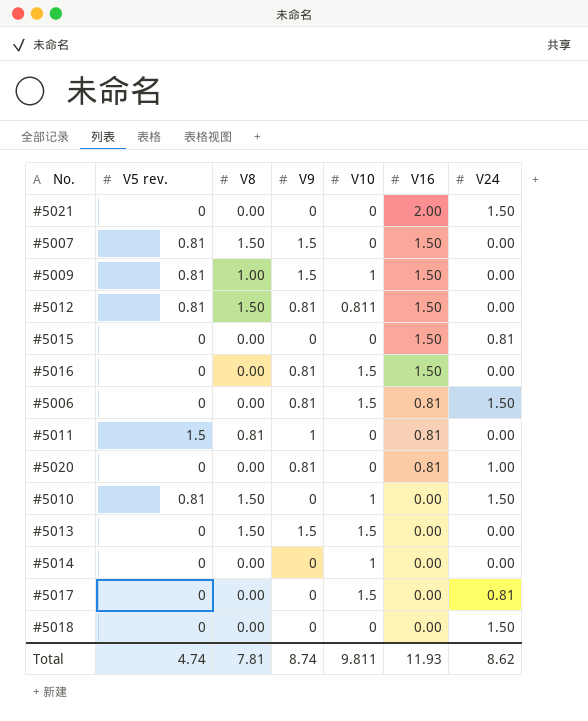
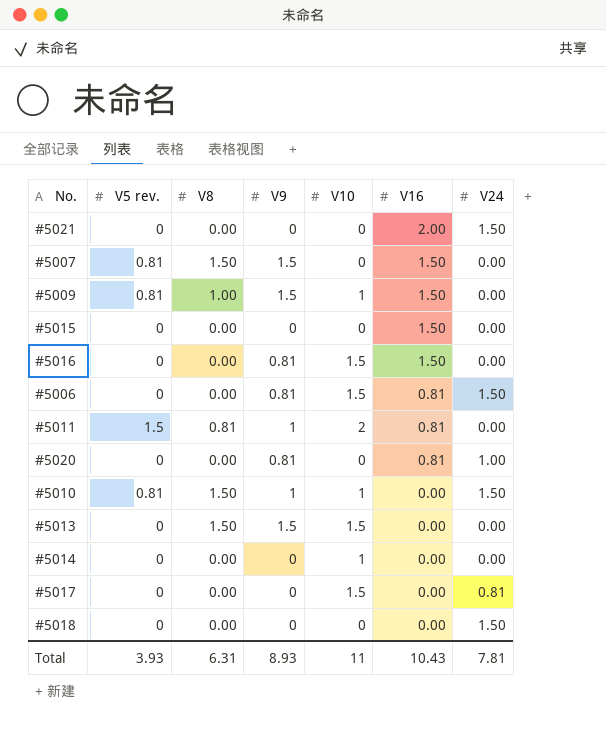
row #5012: 0.81 | 1.50 | 0.81 | 0.811 | 1.50 | 0.00 -> none
#5015 | V24: 0.81 -> 0.00
#5011 | V10: 0 -> 2
#5010 | V9: 0 -> 1
Total | V5 rev.: 4.74 -> 3.93
Total | V8: 7.81 -> 6.31
Total | V9: 8.74 -> 8.93
Total | V10: 9.811 -> 11
Total | V16: 11.93 -> 10.43
Total | V24: 8.62 -> 7.81

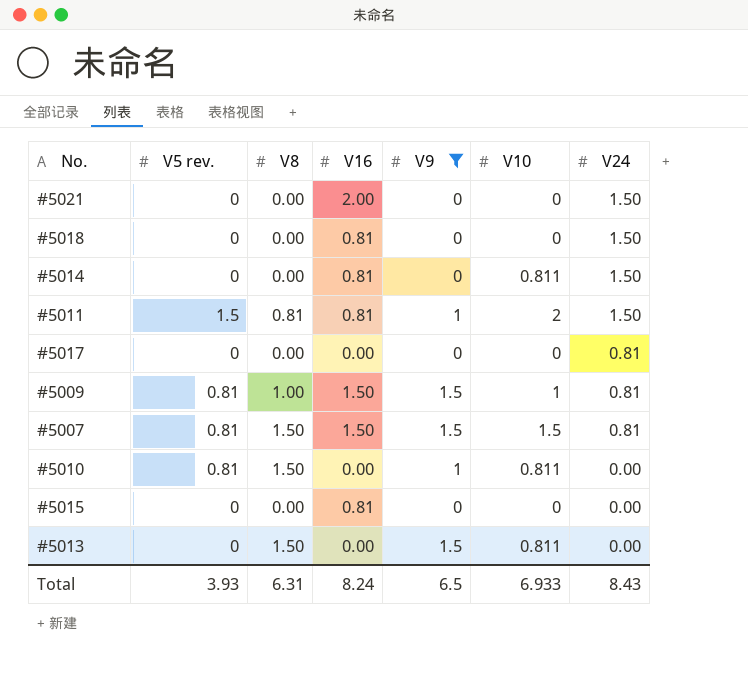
filter: none -> V9 != 0.81
row order: V16 descending -> V24 descending
column V16 | position: 6 -> 4
#5018 | V16: 0.00 -> 0.81
#5014 | V16: 0.00 -> 0.81
#5014 | V10: 1 -> 0.811
#5014 | V24: 0.00 -> 1.50
#5011 | V24: 0.00 -> 1.50
#5017 | V10: 1.5 -> 0
#5009 | V24: 0.00 -> 0.81
#5007 | V10: 0 -> 1.5
#5007 | V24: 0.00 -> 0.81
#5010 | V10: 1 -> 0.811
#5010 | V24: 1.50 -> 0.00
#5015 | V16: 1.50 -> 0.81
#5013 | V10: 1.5 -> 0.811
Total | V16: 10.43 -> 8.24
Total | V9: 8.93 -> 6.5
Total | V10: 11 -> 6.933
Total | V24: 7.81 -> 8.43

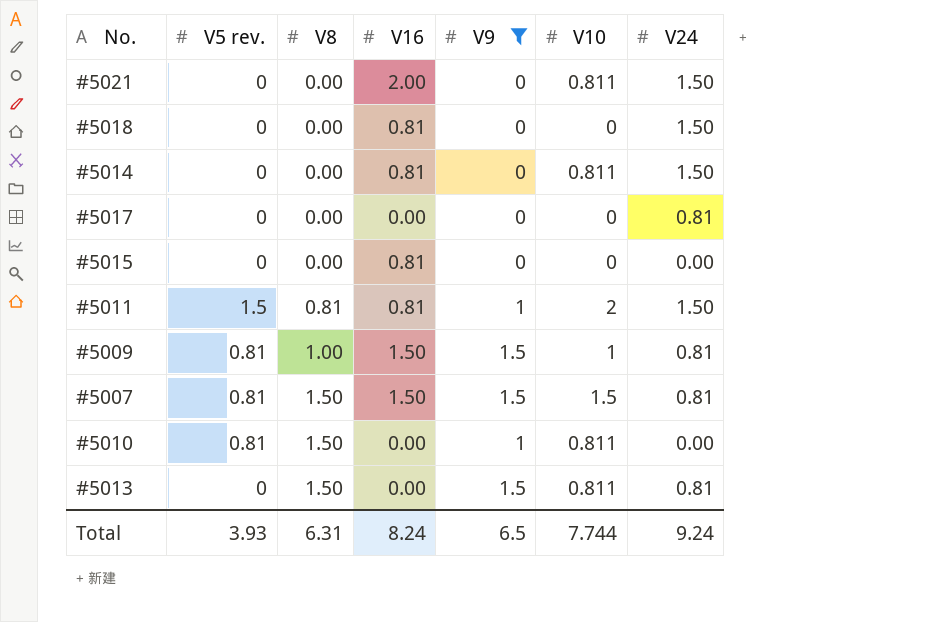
row order: V24 descending -> V8 ascending
#5021 | V10: 0 -> 0.811
#5013 | V24: 0.00 -> 0.81
Total | V10: 6.933 -> 7.744
Total | V24: 8.43 -> 9.24

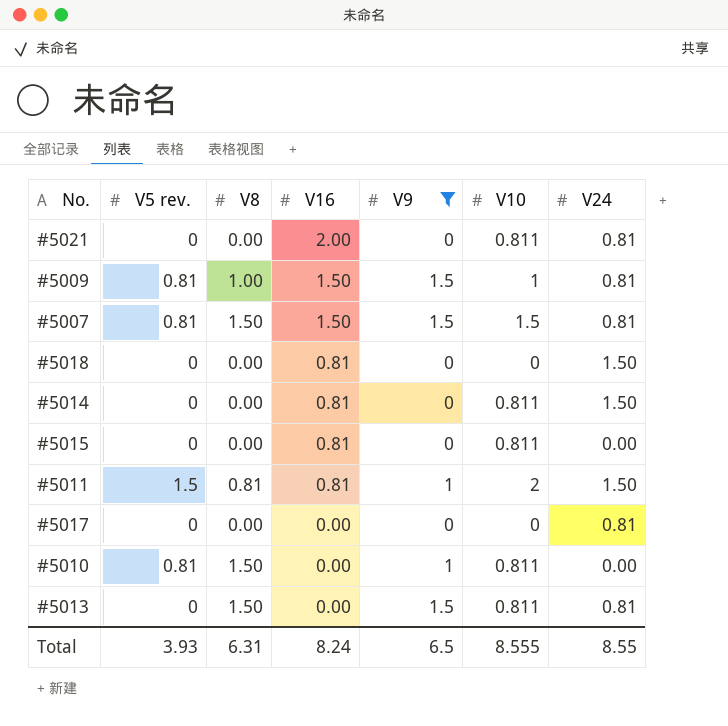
row order: V8 ascending -> V16 descending
#5021 | V24: 1.50 -> 0.81
#5015 | V10: 0 -> 0.811
Total | V10: 7.744 -> 8.555
Total | V24: 9.24 -> 8.55

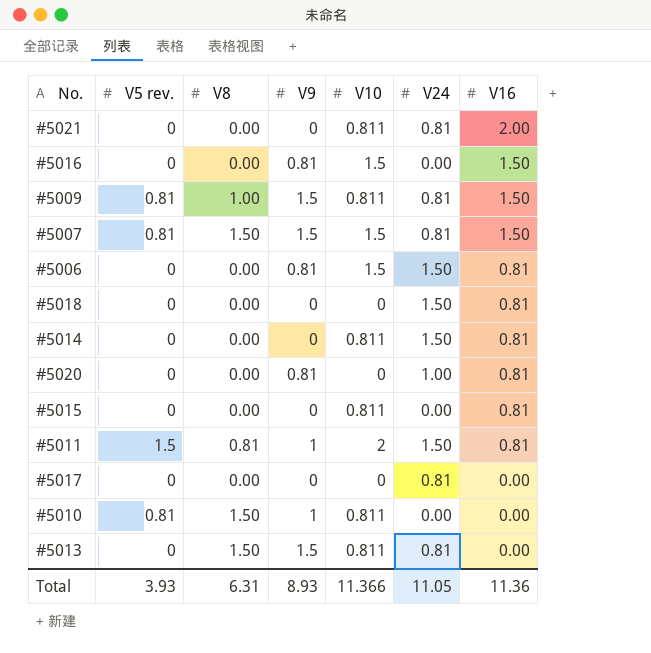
filter: V9 != 0.81 -> none
column V16 | position: 4 -> 7
#5009 | V10: 1 -> 0.811
Total | V9: 6.5 -> 8.93
Total | V10: 8.555 -> 11.366
Total | V24: 8.55 -> 11.05
Total | V16: 8.24 -> 11.36

